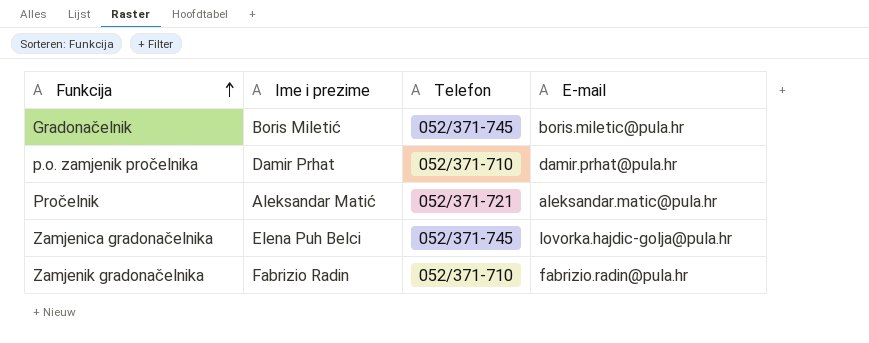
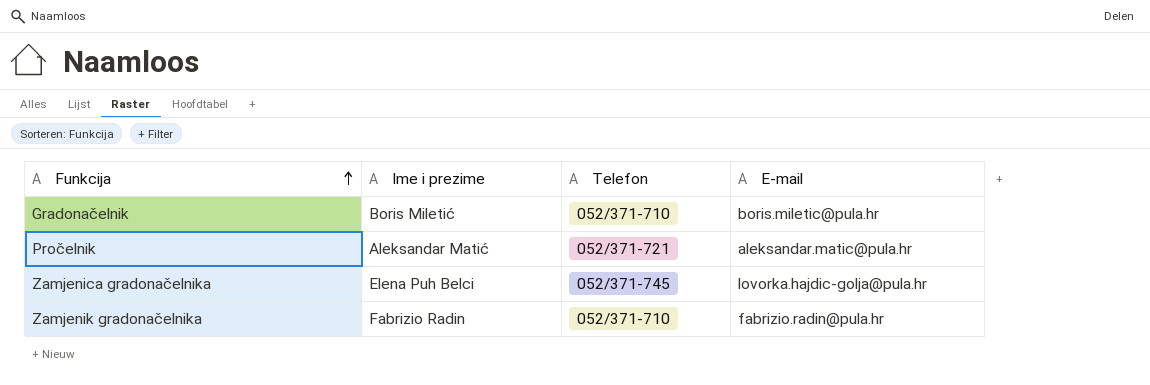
row p.o. zamjenik pročelnika: Damir Prhat | 052/371-710 | damir.prhat@pula.hr -> none
Gradonačelnik | Telefon: 052/371-745 -> 052/371-710

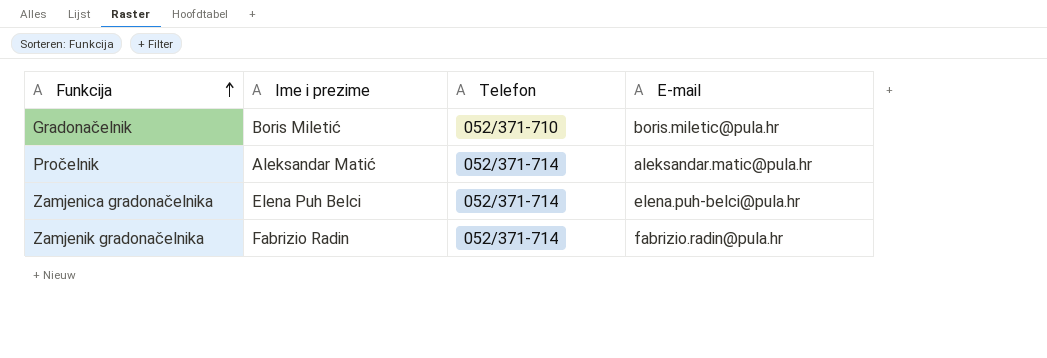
Pročelnik | Telefon: 052/371-721 -> 052/371-714
Zamjenica gradonačelnika | Telefon: 052/371-745 -> 052/371-714
Zamjenica gradonačelnika | E-mail: lovorka.hajdic-golja@pula.hr -> elena.puh-belci@pula.hr
Zamjenik gradonačelnika | Telefon: 052/371-710 -> 052/371-714

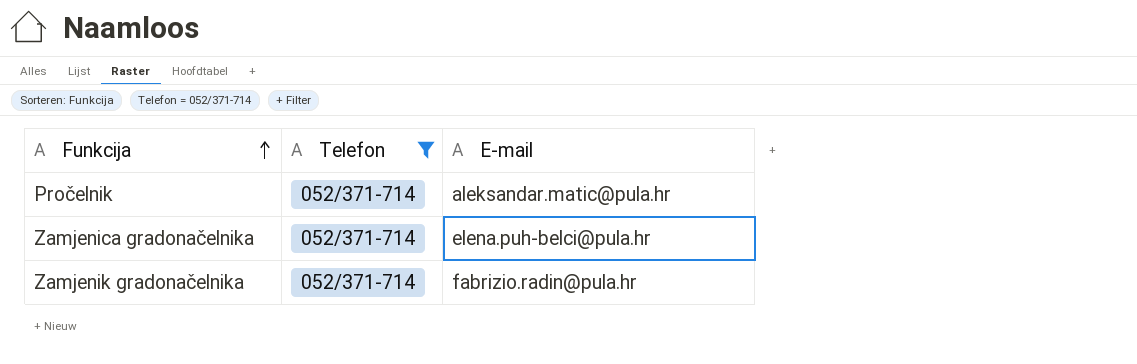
filter: none -> Telefon = 052/371-714
column Ime i prezime | position: 2 -> none

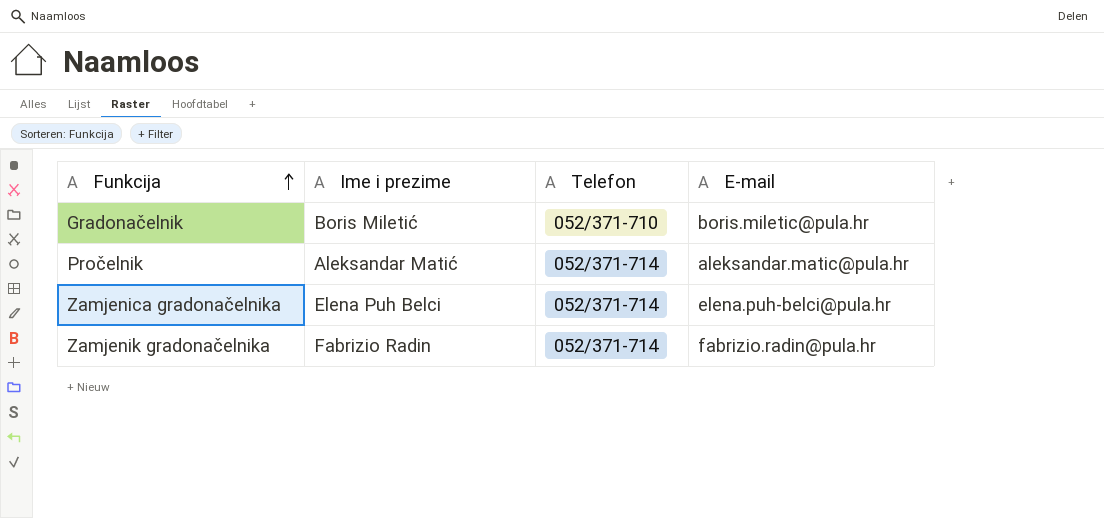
filter: Telefon = 052/371-714 -> none
column Ime i prezime | position: none -> 2

